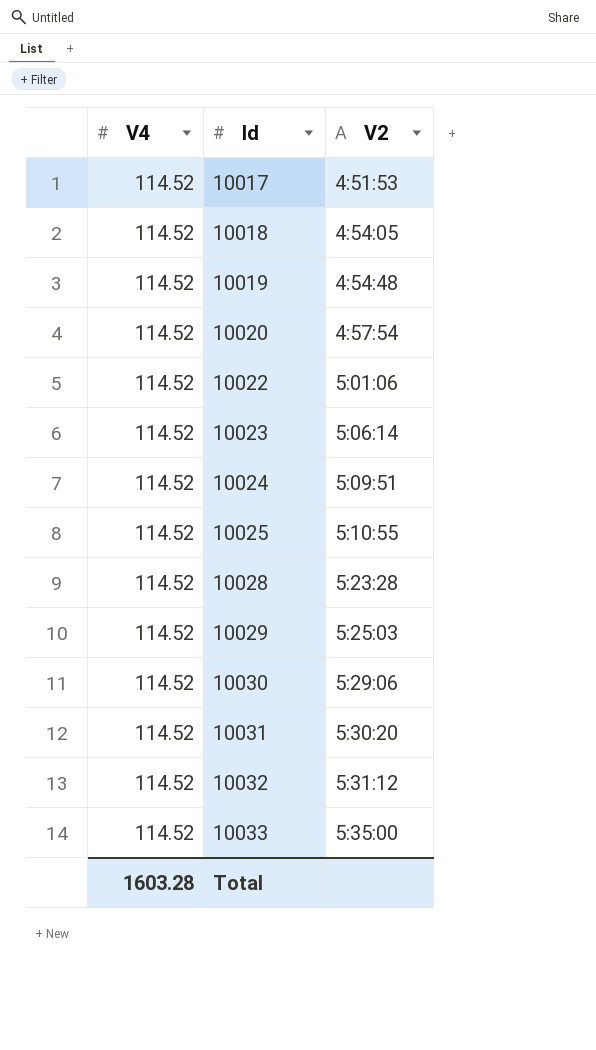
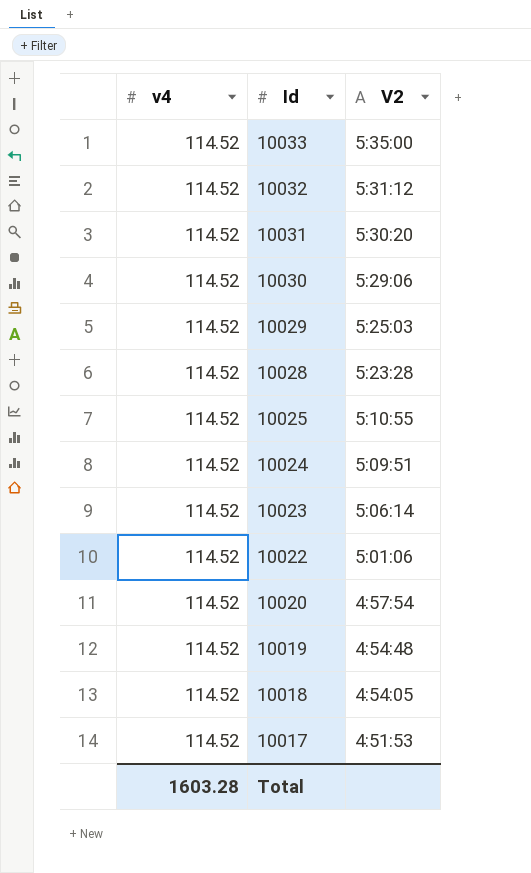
row order: Id ascending -> Id descending
column name: V4 -> v4

